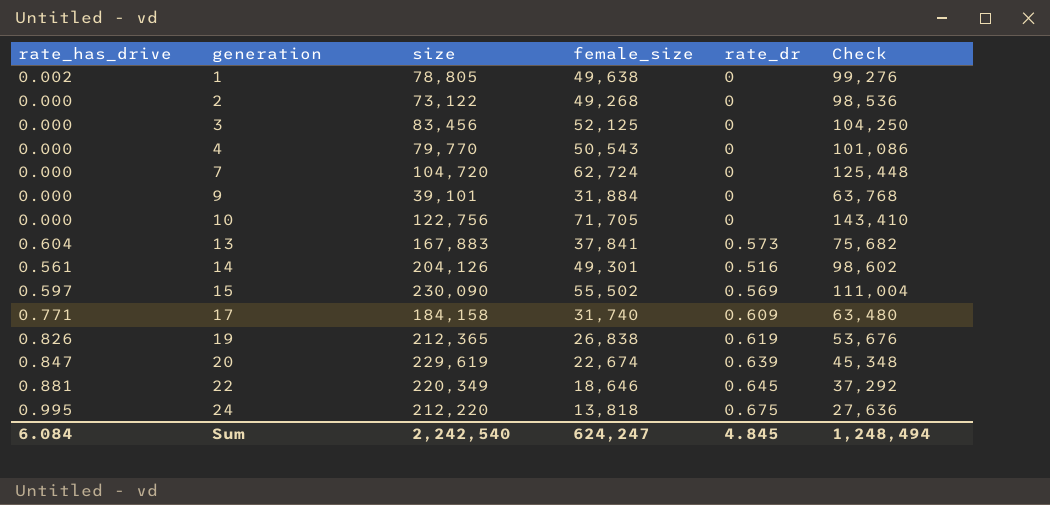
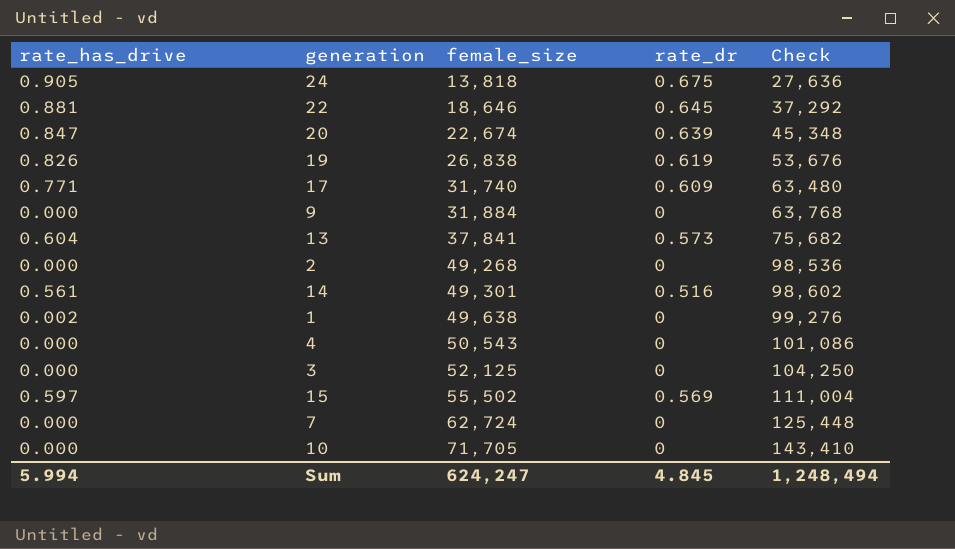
row order: generation ascending -> female_size ascending
column size | position: 3 -> none
24 | rate_has_drive: 0.995 -> 0.905
Sum | rate_has_drive: 6.084 -> 5.994

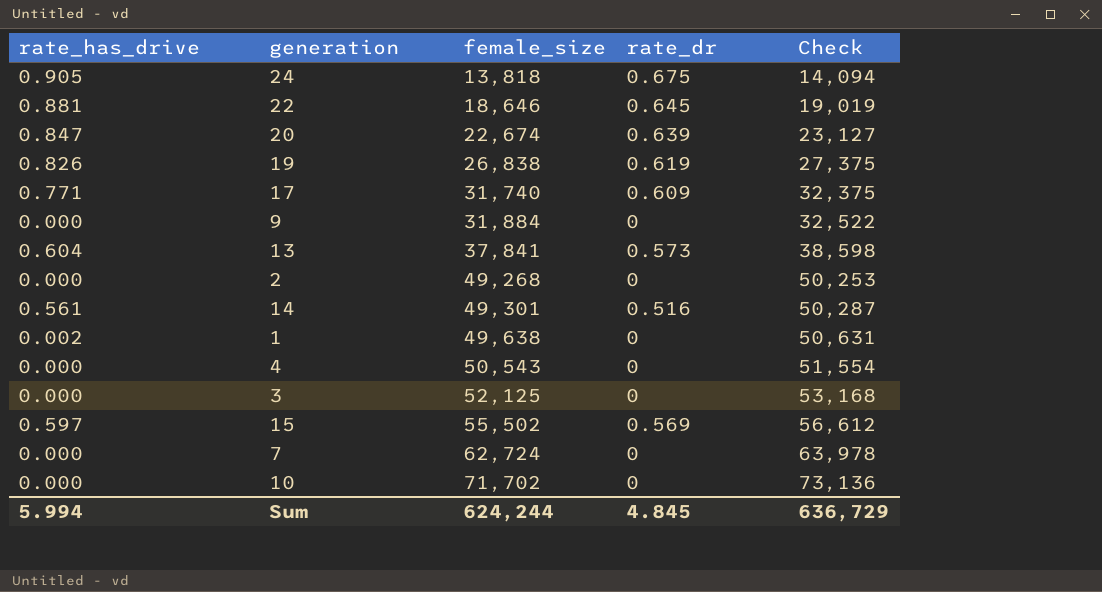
column Check | formula: [female_size] * 2 -> [female_size] * 1.02
10 | female_size: 71,705 -> 71,702
Sum | female_size: 624,247 -> 624,244
Sum | Check: 1,248,494 -> 636,729

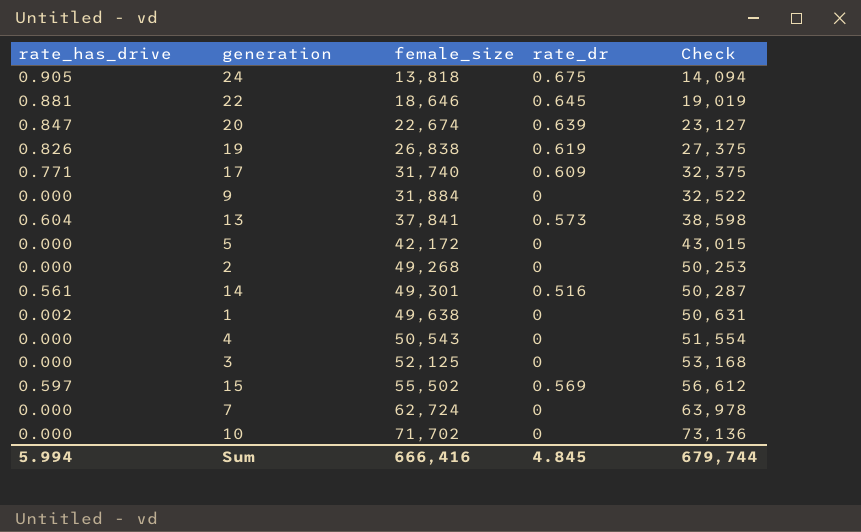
row 5: none -> 0.000 | 42,172 | 0 | 43,015
Sum | female_size: 624,244 -> 666,416
Sum | Check: 636,729 -> 679,744

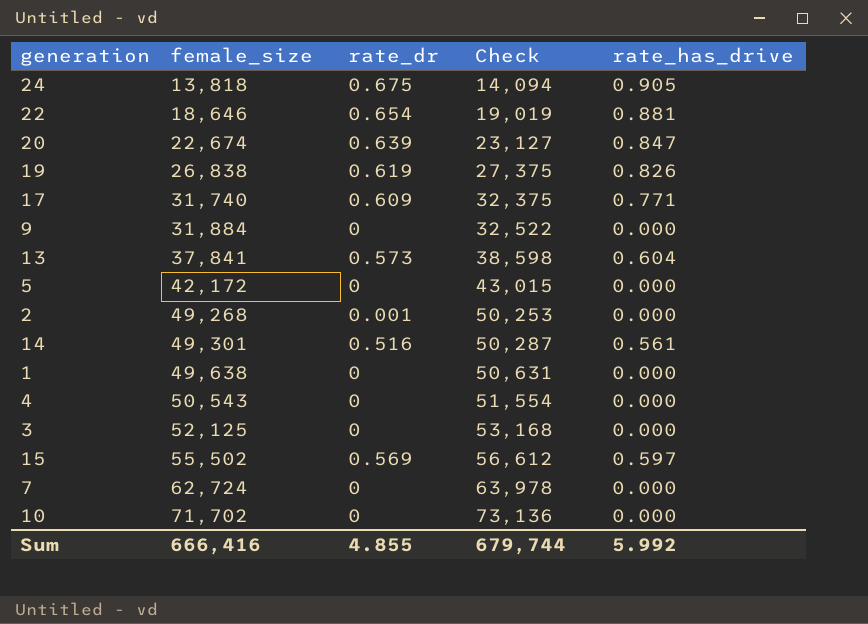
column rate_has_drive | position: 1 -> 5
22 | rate_dr: 0.645 -> 0.654
2 | rate_dr: 0 -> 0.001
1 | rate_has_drive: 0.002 -> 0.000
Sum | rate_dr: 4.845 -> 4.855
Sum | rate_has_drive: 5.994 -> 5.992

